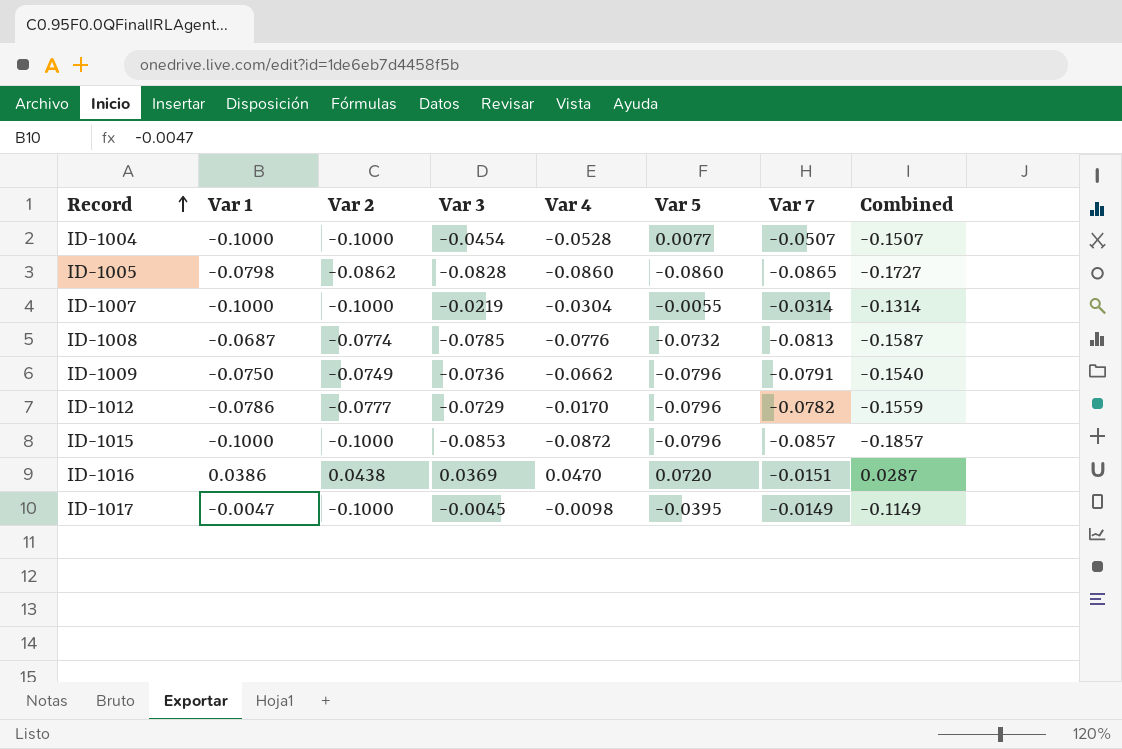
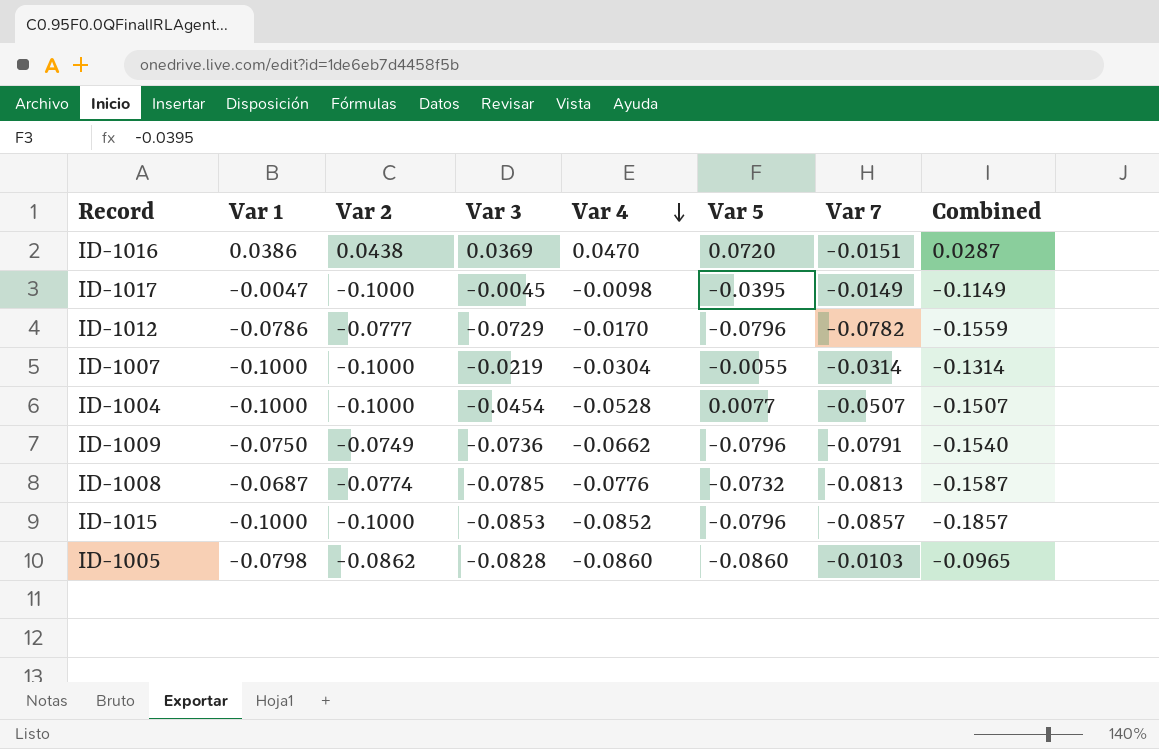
row order: Record ascending -> Var 4 descending
ID-1015 | Var 4: -0.0872 -> -0.0852
ID-1005 | Var 7: -0.0865 -> -0.0103
ID-1005 | Combined: -0.1727 -> -0.0965

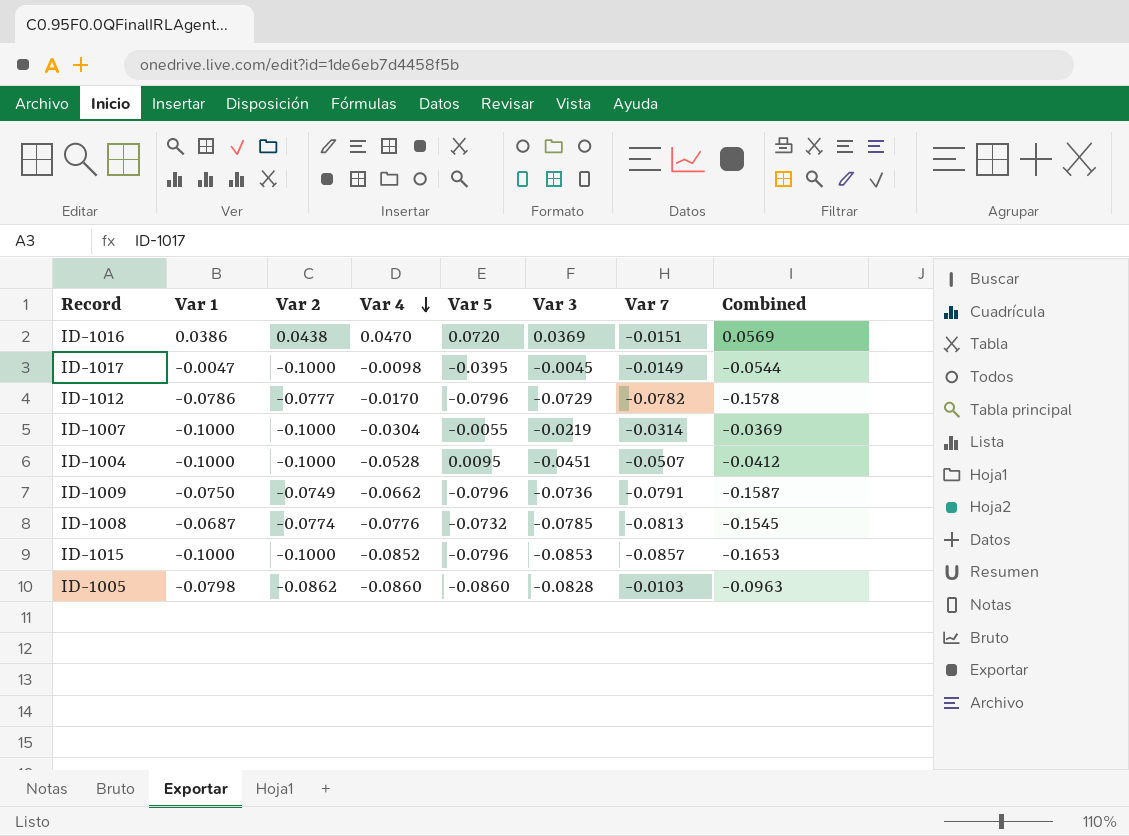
column Var 3 | position: 4 -> 6
column Combined | formula: [Var 2] + [Var 7] -> [Var 5] + [Var 7]
ID-1004 | Var 5: 0.0077 -> 0.0095
ID-1004 | Var 3: -0.0454 -> -0.0451

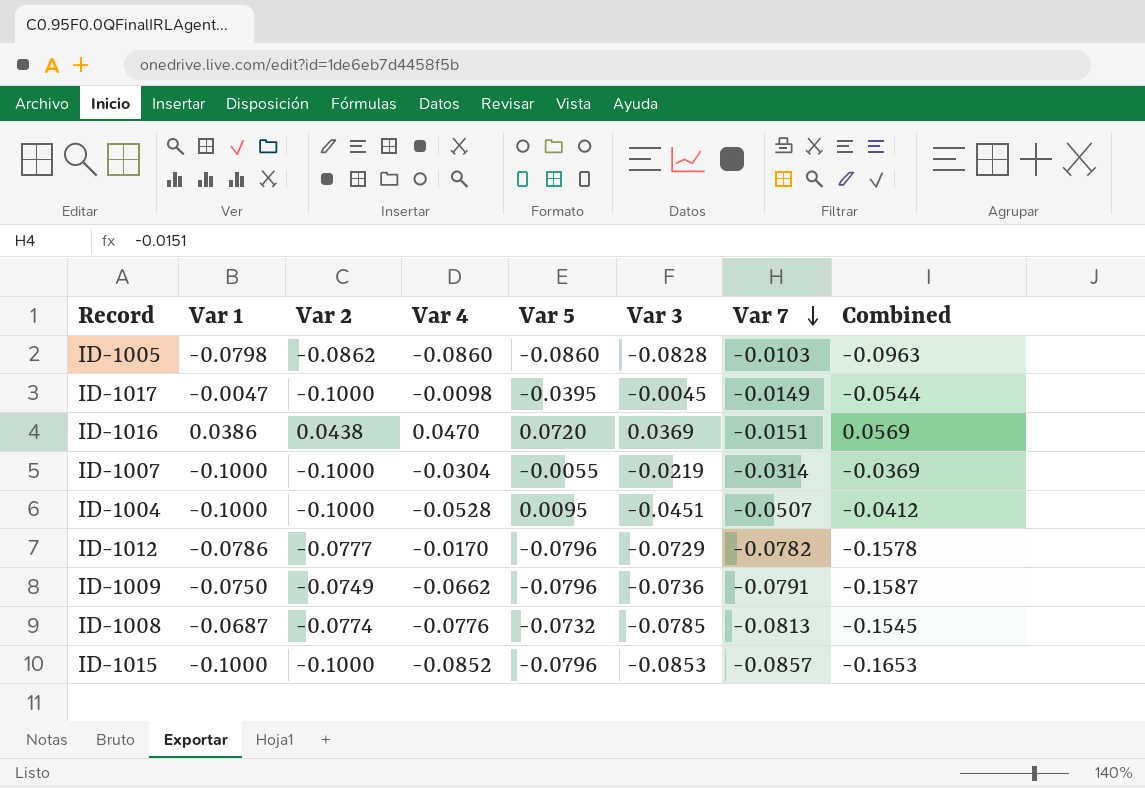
row order: Var 4 descending -> Var 7 descending

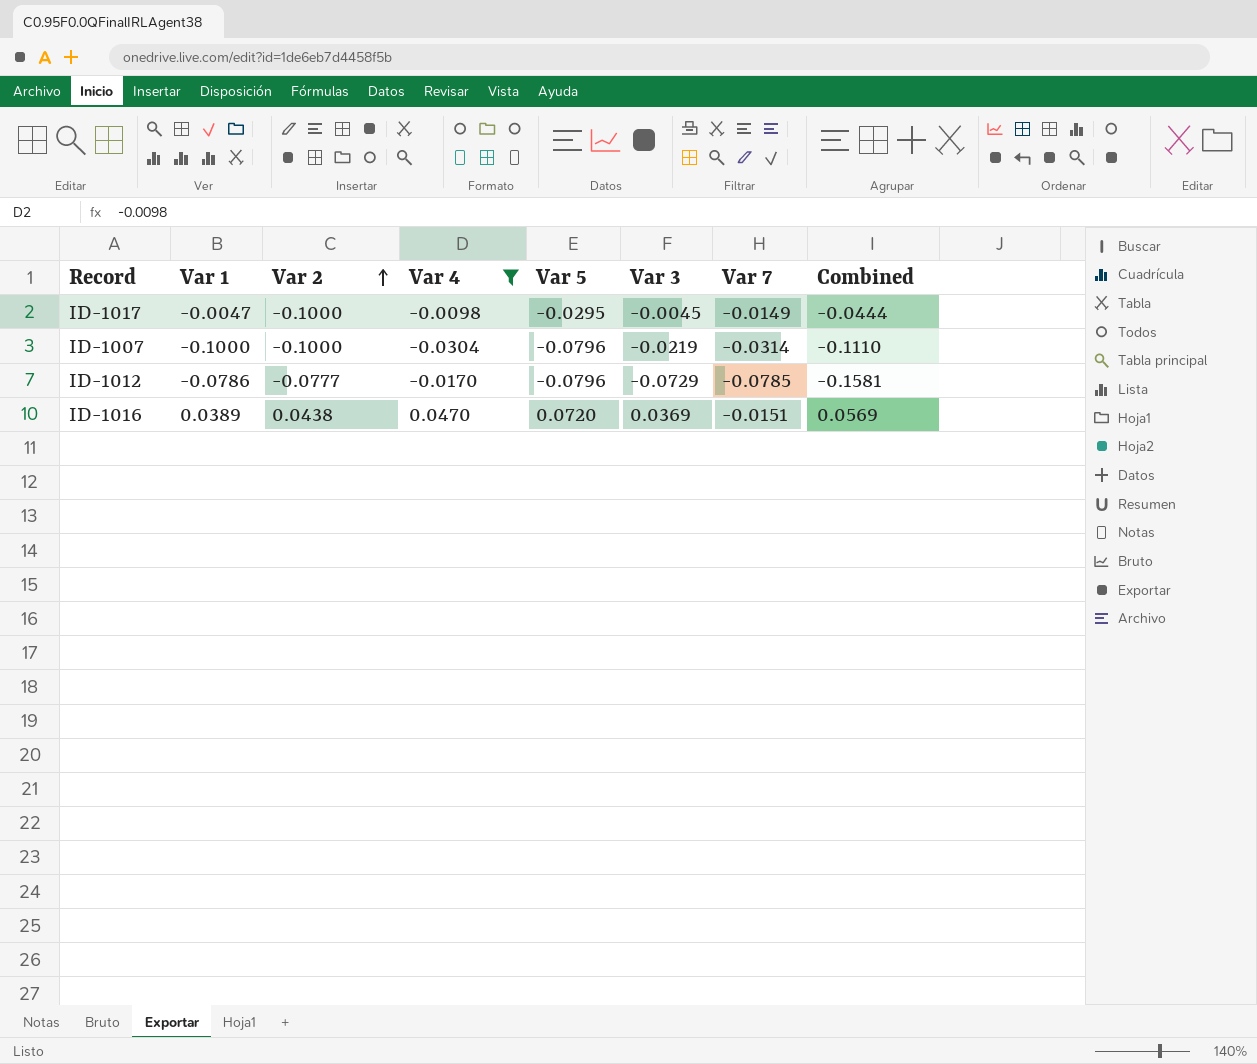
filter: none -> Var 4 >= -0.0304
row order: Var 7 descending -> Var 2 ascending
ID-1017 | Var 5: -0.0395 -> -0.0295
ID-1017 | Combined: -0.0544 -> -0.0444
ID-1007 | Var 5: -0.0055 -> -0.0796
ID-1007 | Combined: -0.0369 -> -0.1110
ID-1012 | Var 7: -0.0782 -> -0.0785
ID-1012 | Combined: -0.1578 -> -0.1581
ID-1016 | Var 1: 0.0386 -> 0.0389

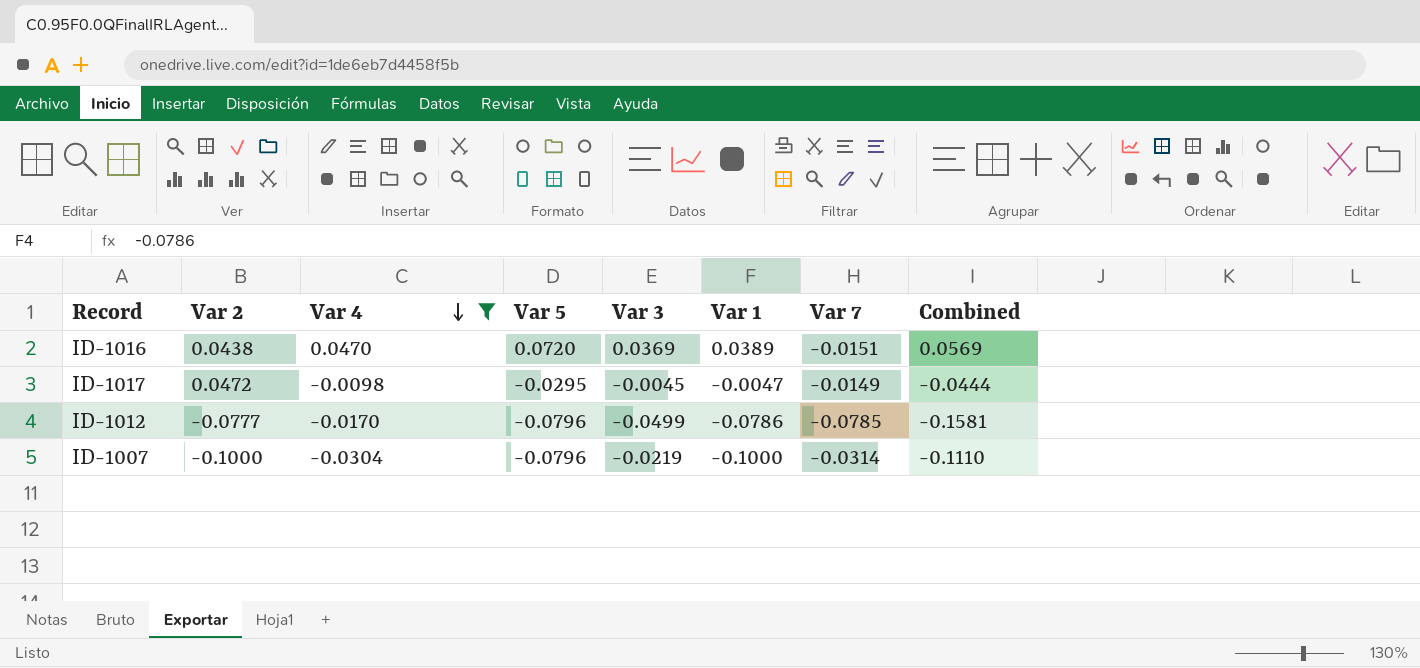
row order: Var 2 ascending -> Var 4 descending
column Var 1 | position: 2 -> 6
ID-1017 | Var 2: -0.1000 -> 0.0472
ID-1012 | Var 3: -0.0729 -> -0.0499

